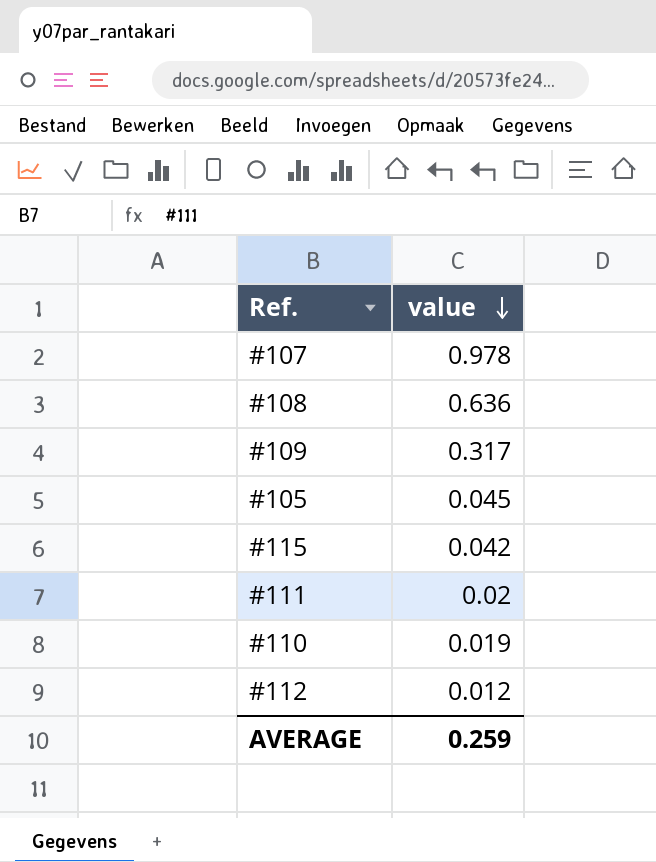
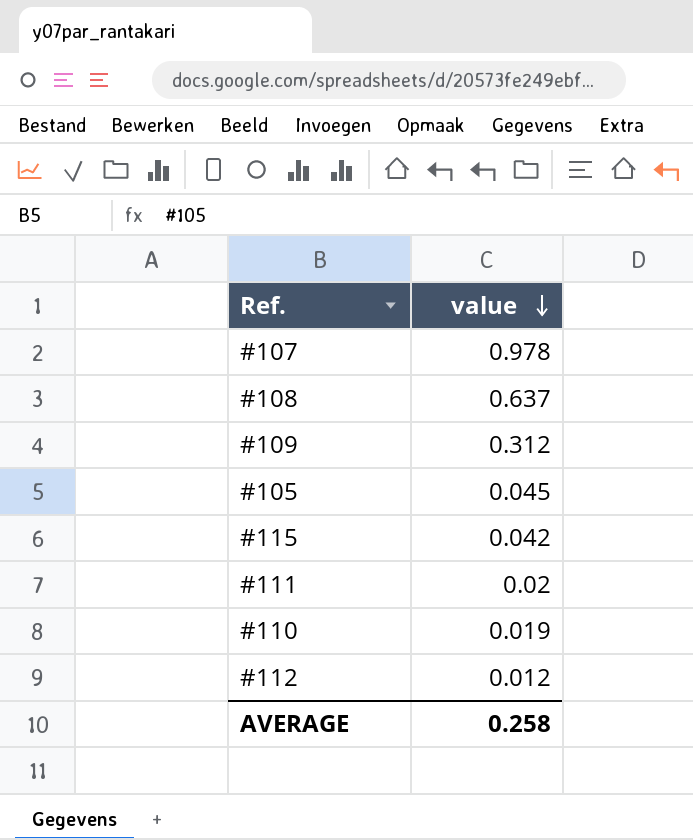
#108 | value: 0.636 -> 0.637
#109 | value: 0.317 -> 0.312
AVERAGE | value: 0.259 -> 0.258

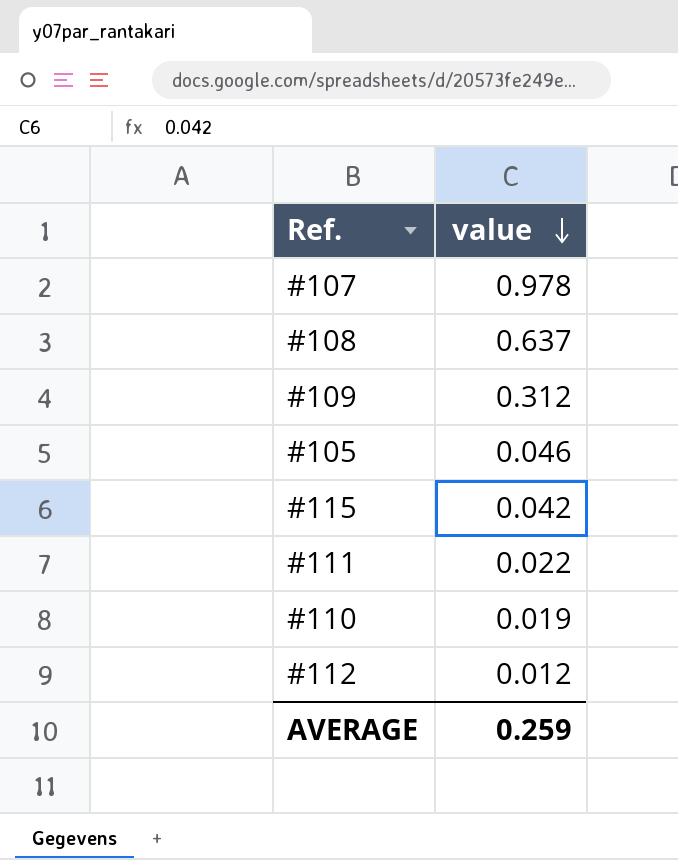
#105 | value: 0.045 -> 0.046
#111 | value: 0.02 -> 0.022
AVERAGE | value: 0.258 -> 0.259

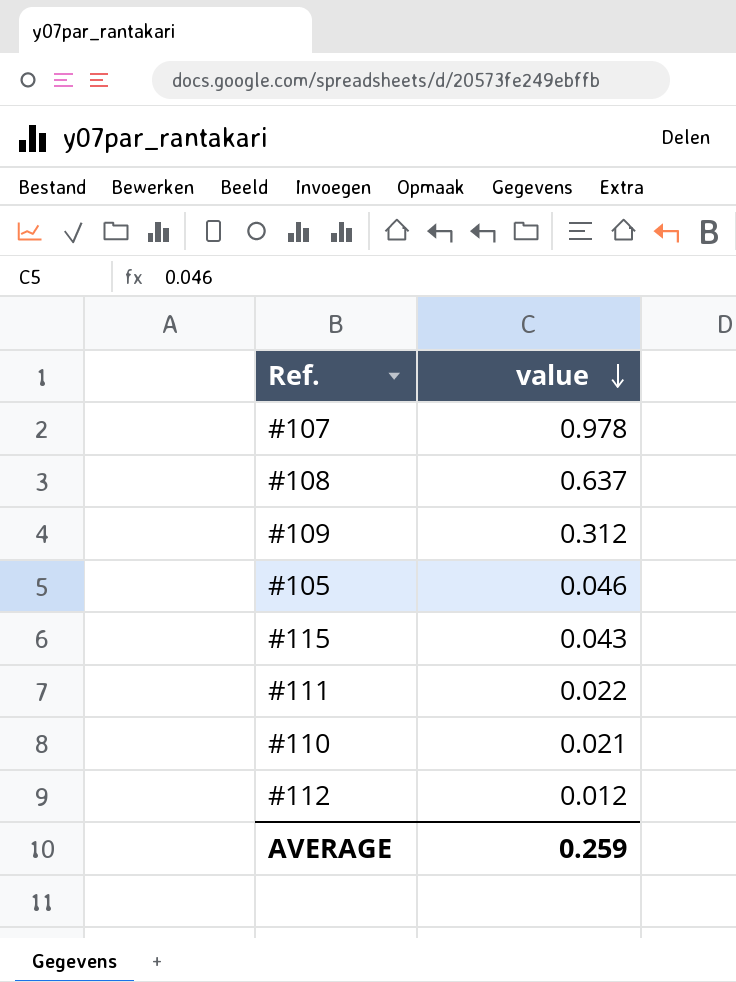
#115 | value: 0.042 -> 0.043
#110 | value: 0.019 -> 0.021

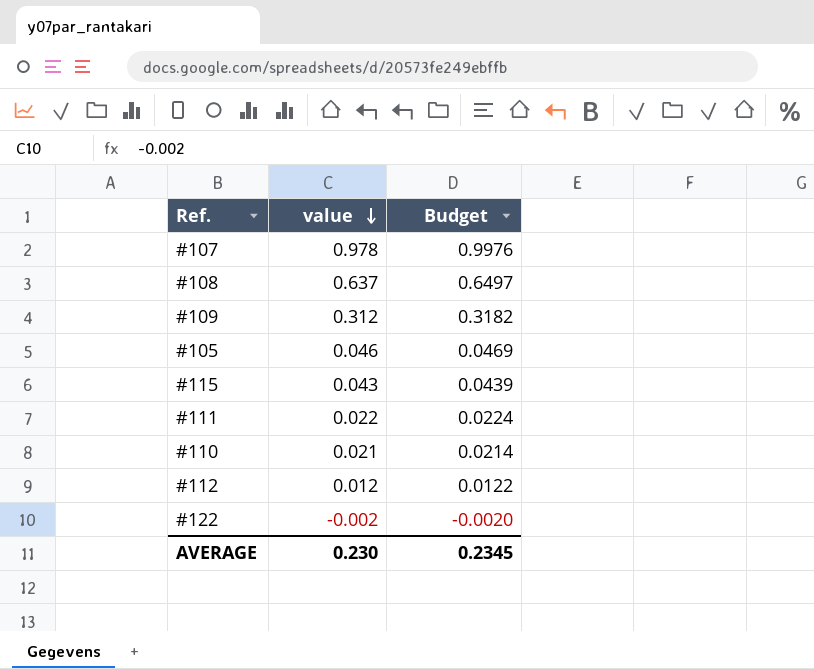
column Budget | formula: none -> [value] * 1.02
row #122: none -> -0.002 | -0.0020
AVERAGE | value: 0.259 -> 0.230

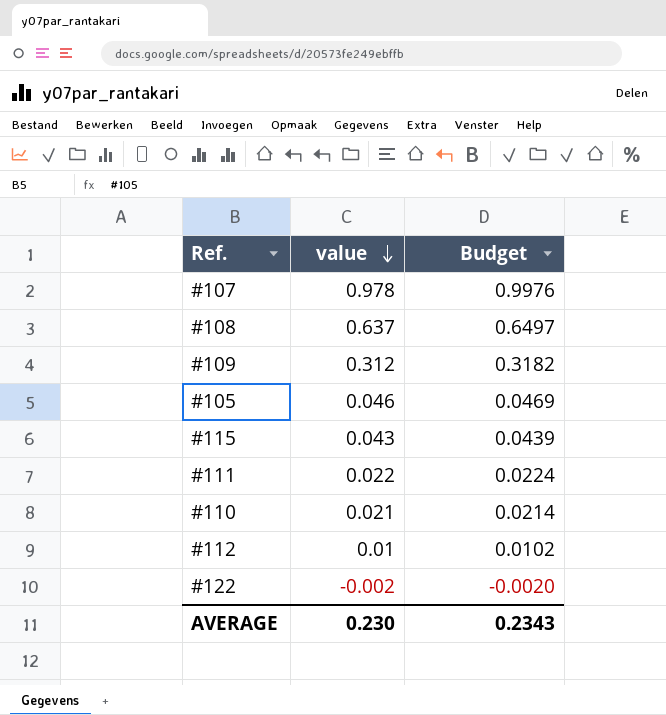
#112 | value: 0.012 -> 0.01
#112 | Budget: 0.0122 -> 0.0102
AVERAGE | Budget: 0.2345 -> 0.2343

